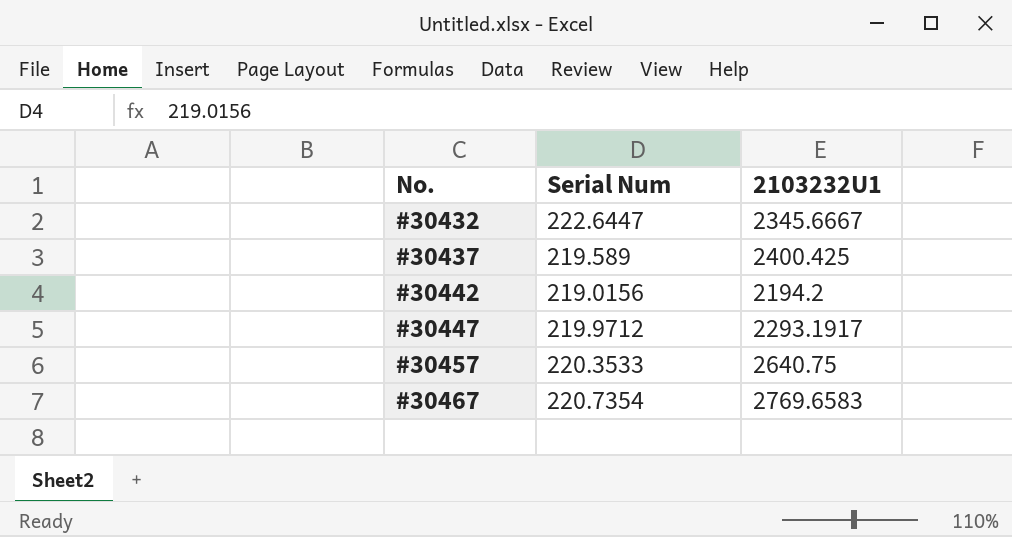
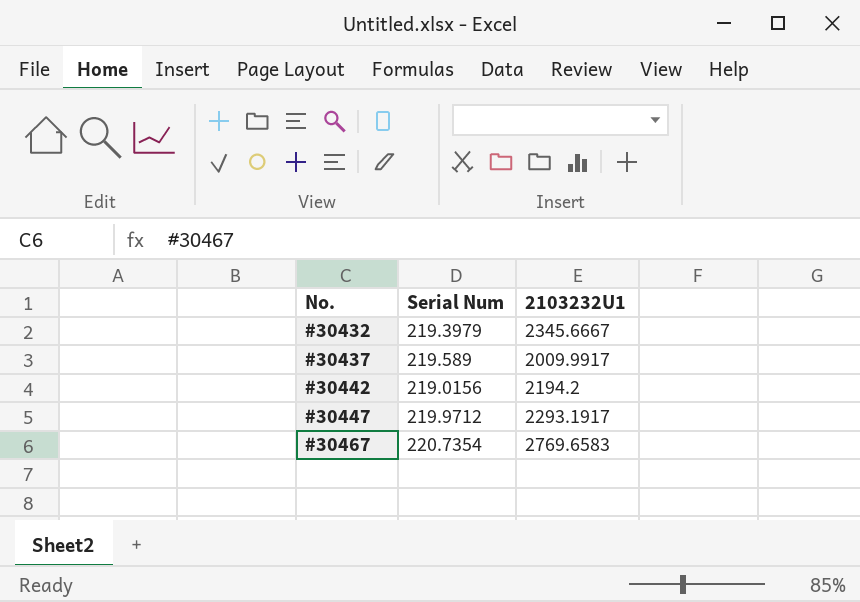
row #30457: 220.3533 | 2640.75 -> none
#30432 | Serial Num: 222.6447 -> 219.3979
#30437 | 2103232U1: 2400.425 -> 2009.9917

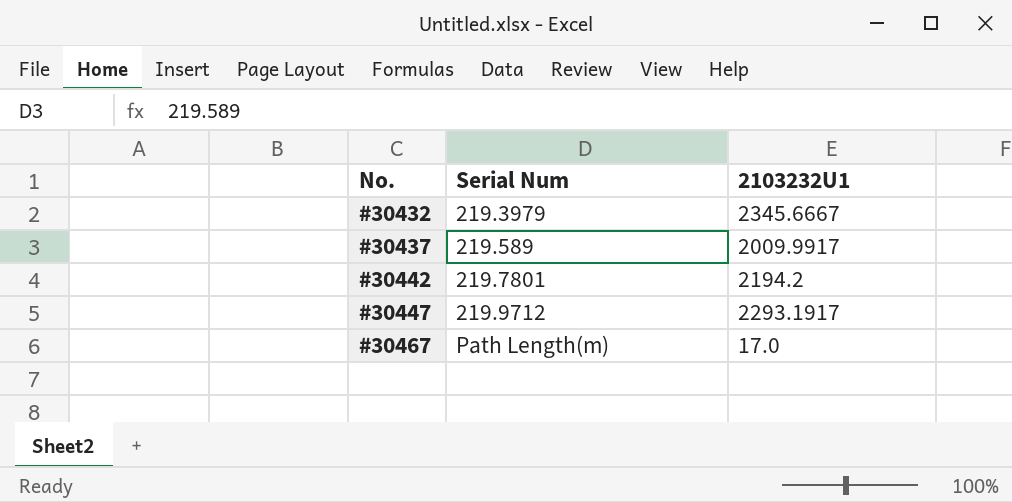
#30442 | Serial Num: 219.0156 -> 219.7801
#30467 | Serial Num: 220.7354 -> Path Length(m)
#30467 | 2103232U1: 2769.6583 -> 17.0

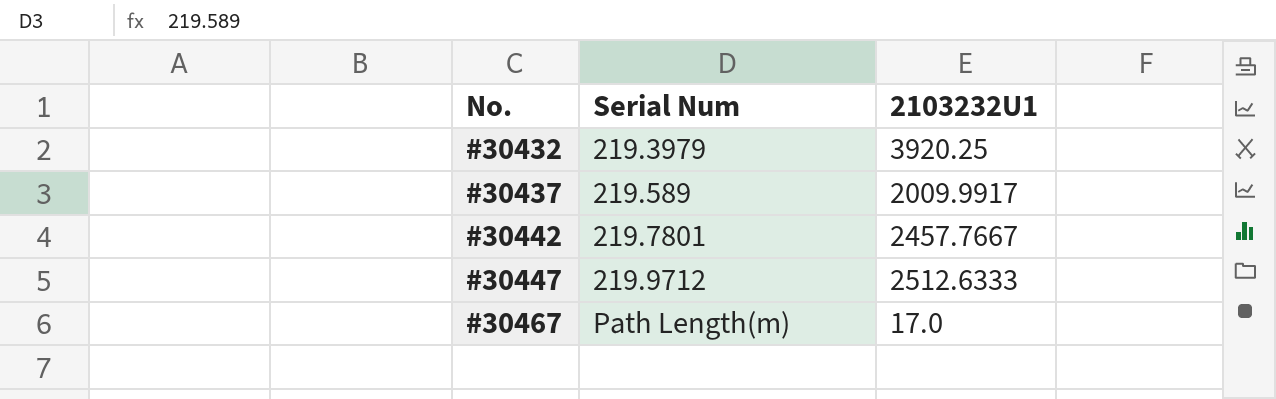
#30432 | 2103232U1: 2345.6667 -> 3920.25
#30442 | 2103232U1: 2194.2 -> 2457.7667
#30447 | 2103232U1: 2293.1917 -> 2512.6333

